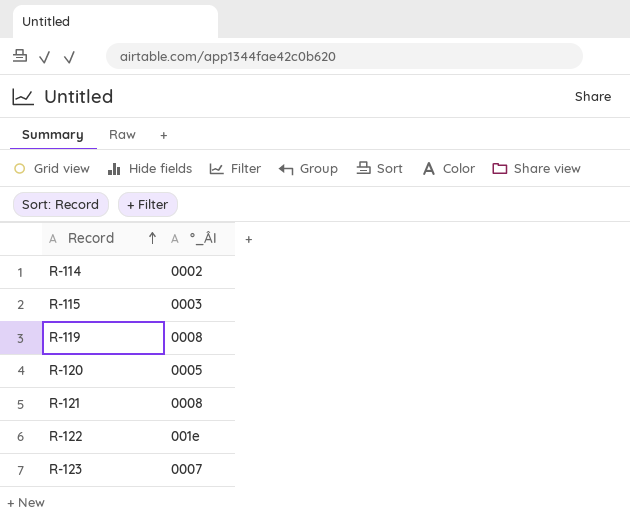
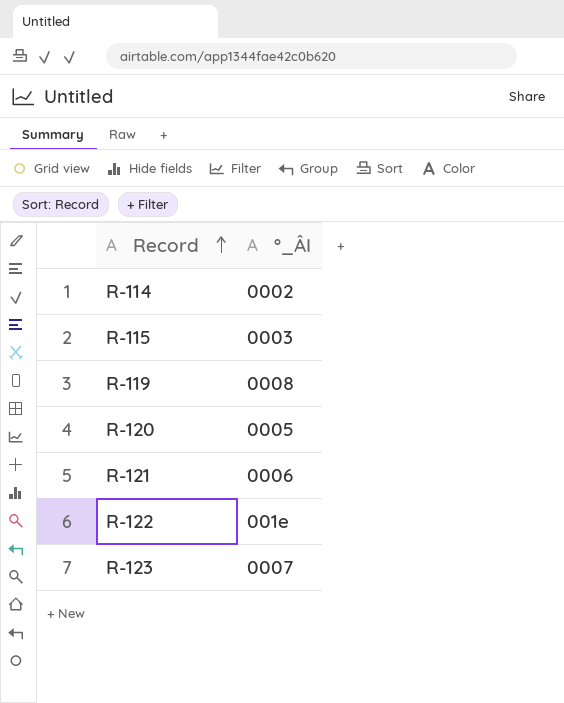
R-121 | °_ÂI: 0008 -> 0006

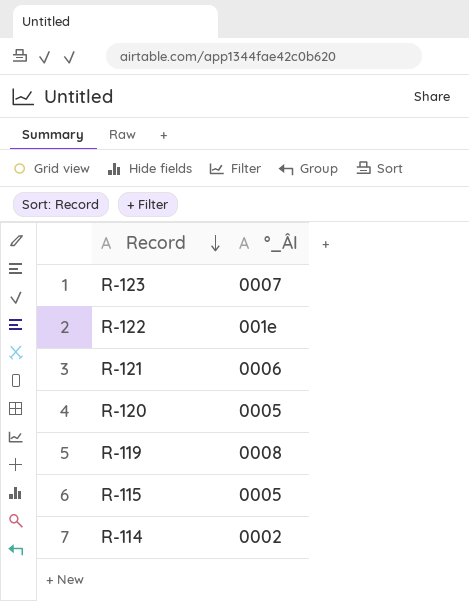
row order: Record ascending -> Record descending
R-115 | °_ÂI: 0003 -> 0005

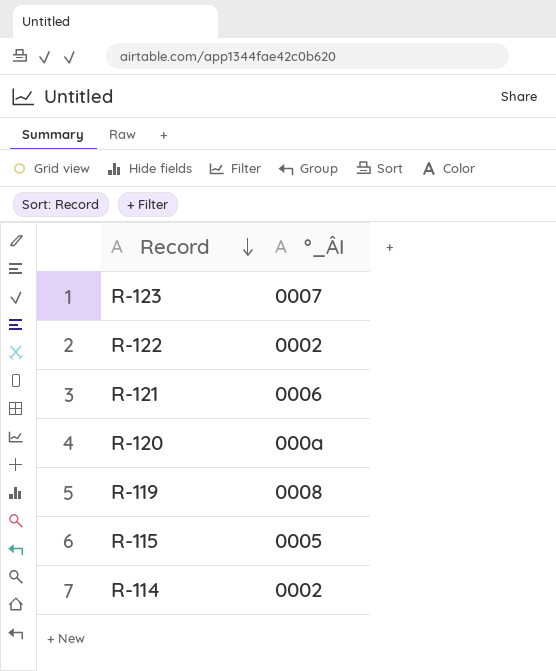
R-122 | °_ÂI: 001e -> 0002
R-120 | °_ÂI: 0005 -> 000a

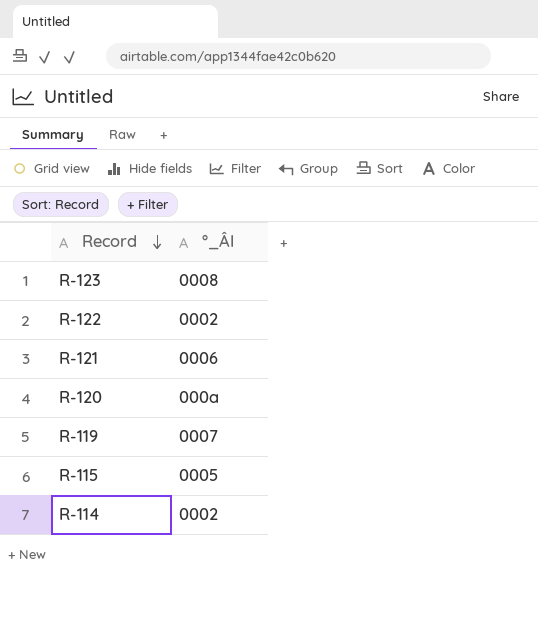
R-123 | °_ÂI: 0007 -> 0008
R-119 | °_ÂI: 0008 -> 0007

